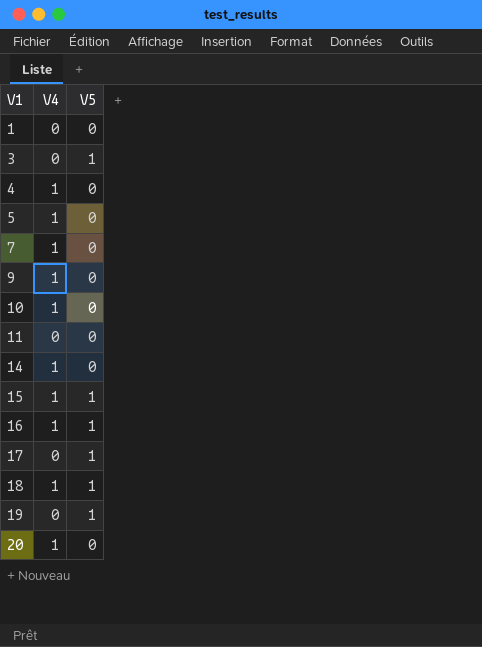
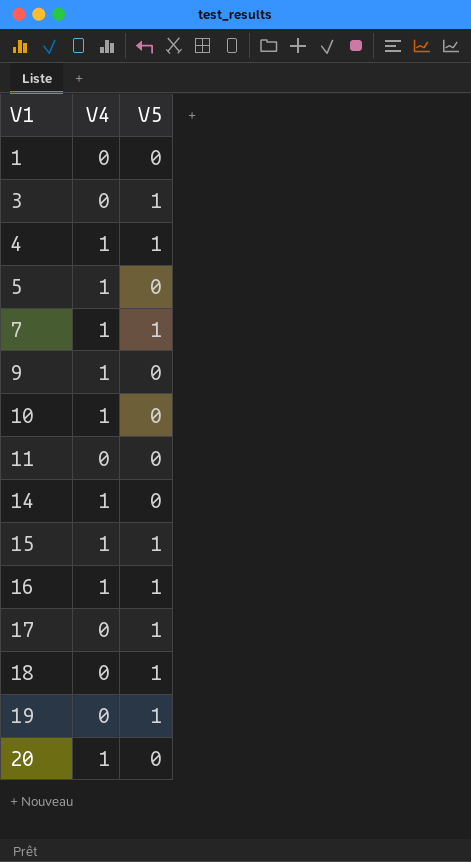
4 | V5: 0 -> 1
7 | V5: 0 -> 1
18 | V4: 1 -> 0

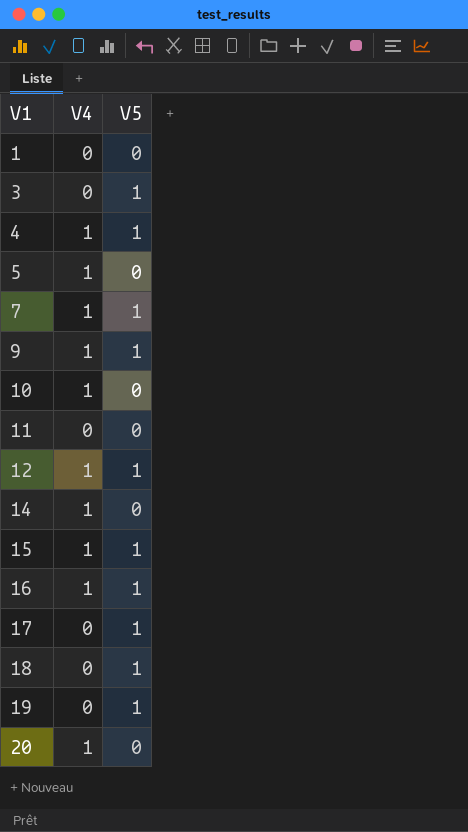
9 | V5: 0 -> 1
row 12: none -> 1 | 1

